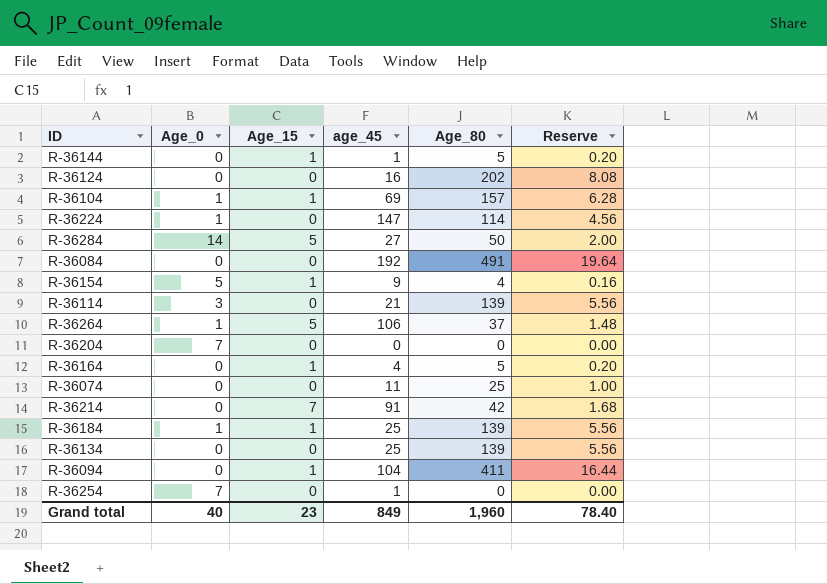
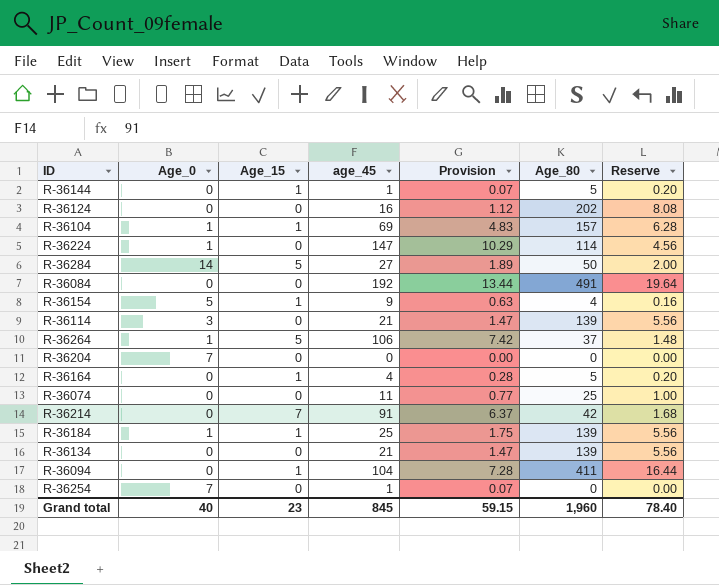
column Provision | formula: none -> [age_45] * 0.07
R-36134 | age_45: 25 -> 21
Grand total | age_45: 849 -> 845

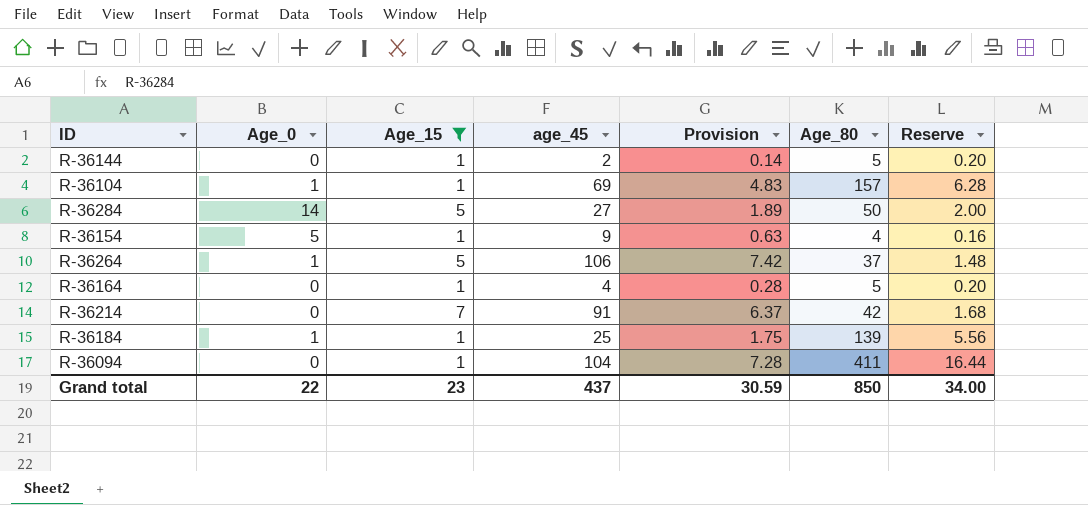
filter: none -> Age_15 != 0
R-36144 | age_45: 1 -> 2
R-36144 | Provision: 0.07 -> 0.14
Grand total | Age_0: 40 -> 22
Grand total | age_45: 845 -> 437
Grand total | Provision: 59.15 -> 30.59
Grand total | Age_80: 1,960 -> 850
Grand total | Reserve: 78.40 -> 34.00

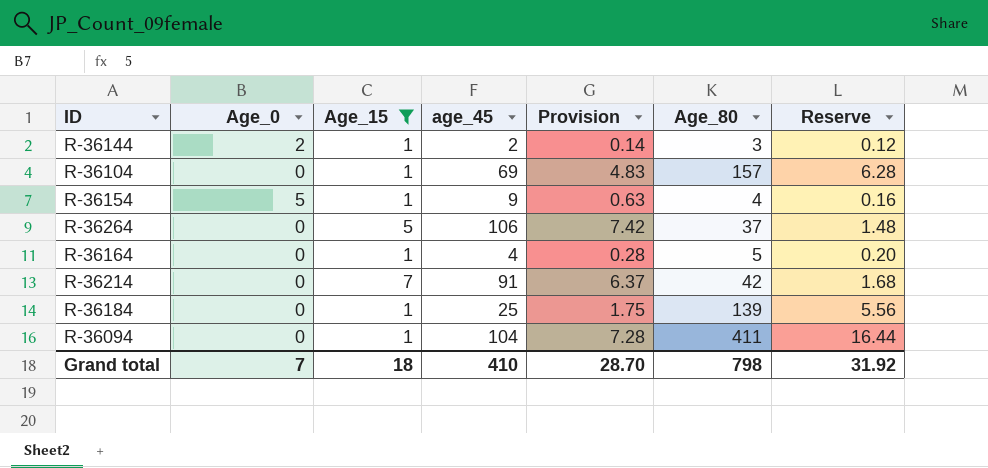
row R-36284: 14 | 5 | 27 | 1.89 | 50 | 2.00 -> none
R-36144 | Age_0: 0 -> 2
R-36144 | Age_80: 5 -> 3
R-36144 | Reserve: 0.20 -> 0.12
R-36104 | Age_0: 1 -> 0
R-36264 | Age_0: 1 -> 0
R-36184 | Age_0: 1 -> 0
Grand total | Age_0: 22 -> 7
Grand total | Age_15: 23 -> 18
Grand total | age_45: 437 -> 410
Grand total | Provision: 30.59 -> 28.70
Grand total | Age_80: 850 -> 798
Grand total | Reserve: 34.00 -> 31.92

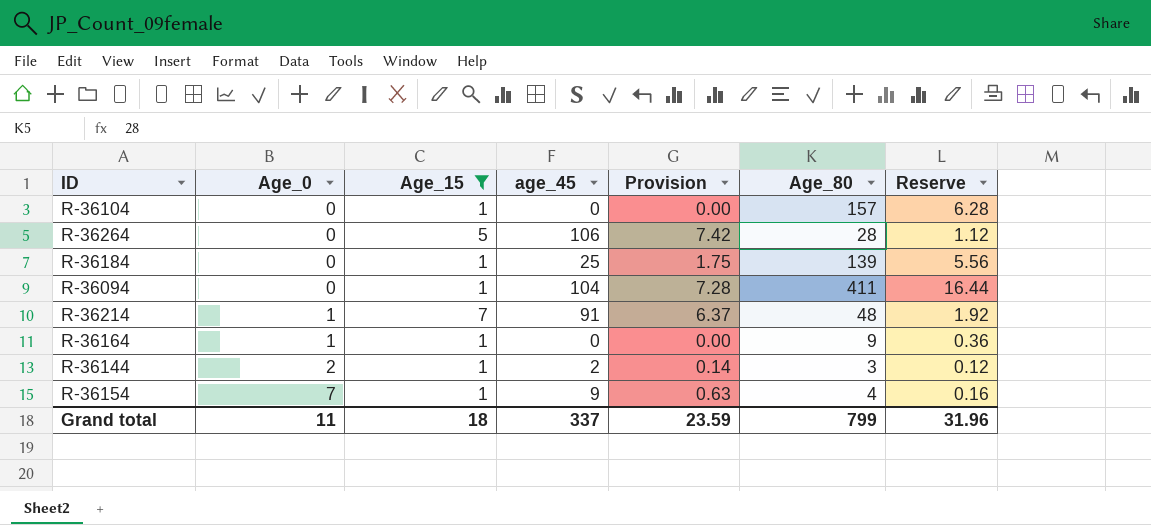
row order: none -> Age_0 ascending
R-36104 | age_45: 69 -> 0
R-36104 | Provision: 4.83 -> 0.00
R-36264 | Age_80: 37 -> 28
R-36264 | Reserve: 1.48 -> 1.12
R-36214 | Age_0: 0 -> 1
R-36214 | Age_80: 42 -> 48
R-36214 | Reserve: 1.68 -> 1.92
R-36164 | Age_0: 0 -> 1
R-36164 | age_45: 4 -> 0
R-36164 | Provision: 0.28 -> 0.00
R-36164 | Age_80: 5 -> 9
R-36164 | Reserve: 0.20 -> 0.36
R-36154 | Age_0: 5 -> 7
Grand total | Age_0: 7 -> 11
Grand total | age_45: 410 -> 337
Grand total | Provision: 28.70 -> 23.59
Grand total | Age_80: 798 -> 799
Grand total | Reserve: 31.92 -> 31.96

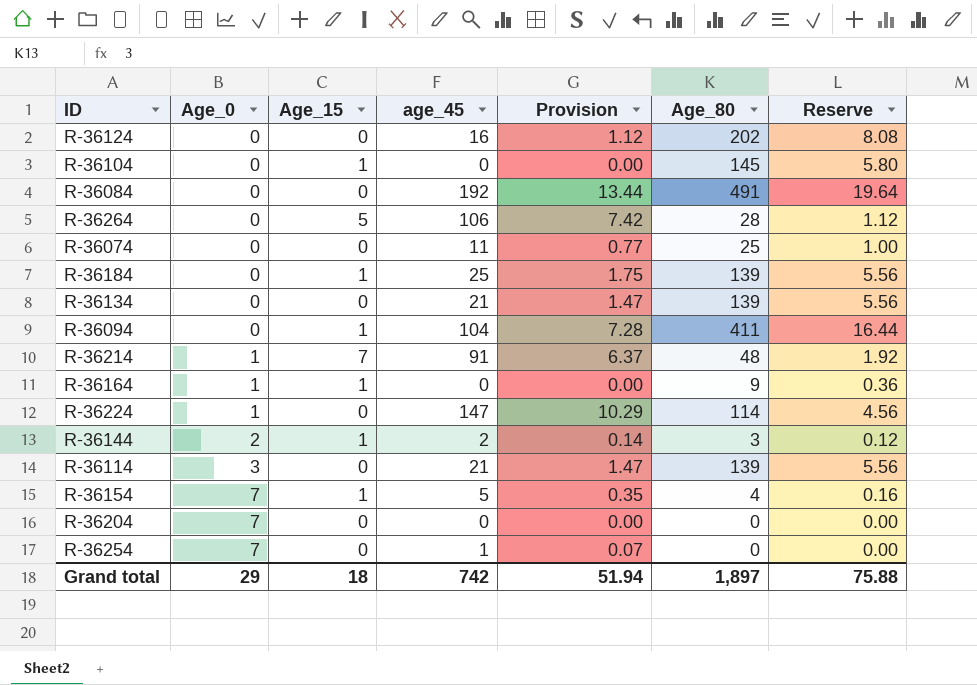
filter: Age_15 != 0 -> none
R-36104 | Age_80: 157 -> 145
R-36104 | Reserve: 6.28 -> 5.80
R-36154 | age_45: 9 -> 5
R-36154 | Provision: 0.63 -> 0.35
Grand total | Age_0: 11 -> 29
Grand total | age_45: 337 -> 742
Grand total | Provision: 23.59 -> 51.94
Grand total | Age_80: 799 -> 1,897
Grand total | Reserve: 31.96 -> 75.88

